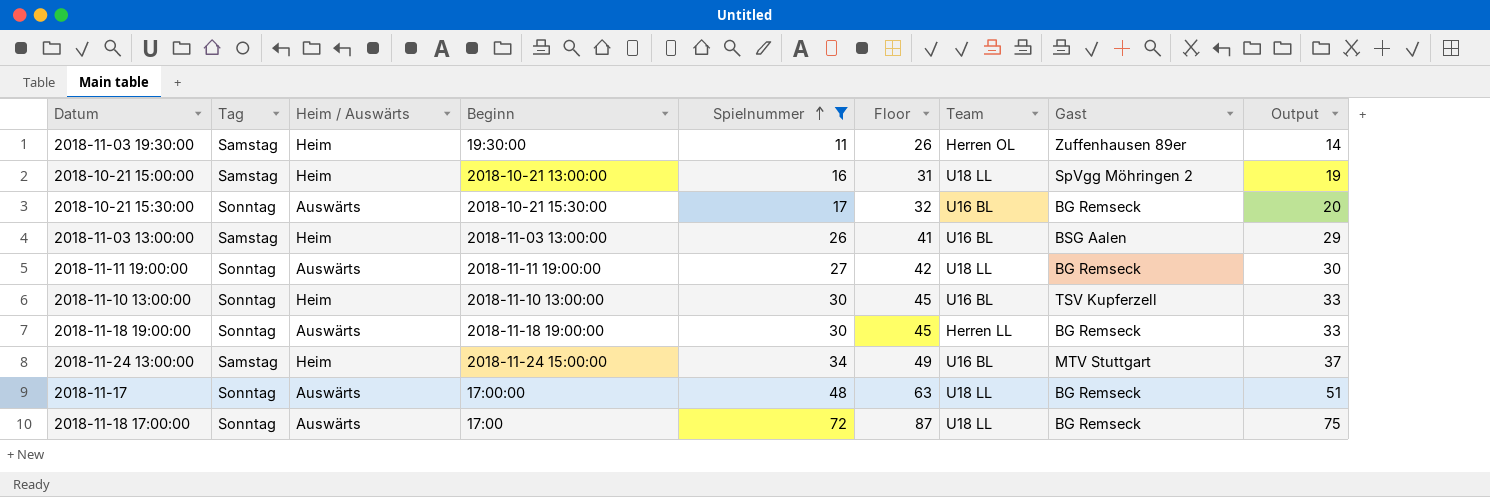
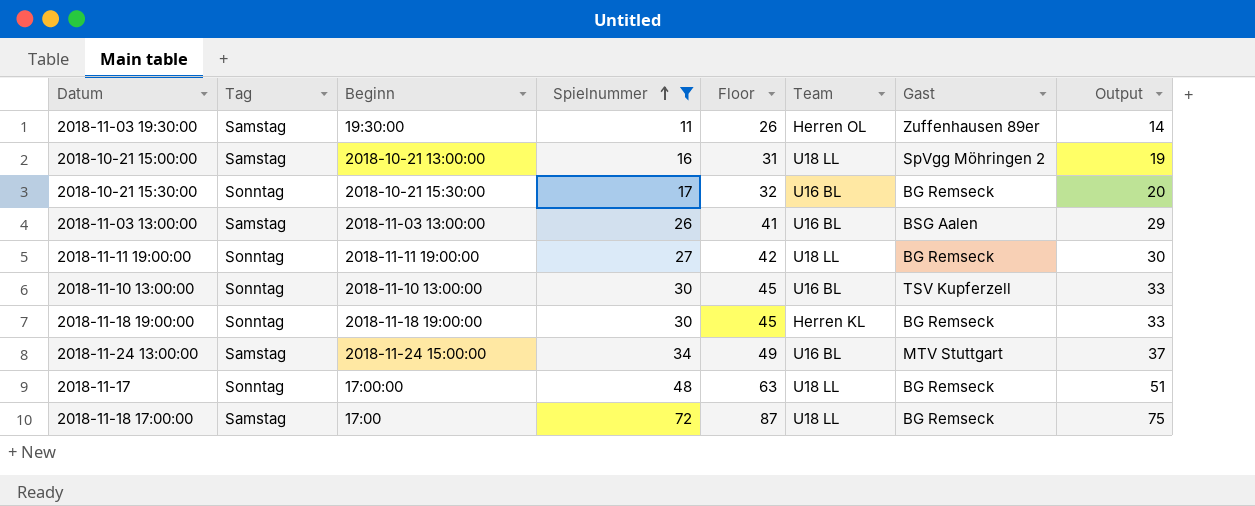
column Heim / Auswärts | position: 3 -> none
2018-11-18 19:00:00 | Team: Herren LL -> Herren KL
2018-11-18 17:00:00 | Tag: Sonntag -> Samstag

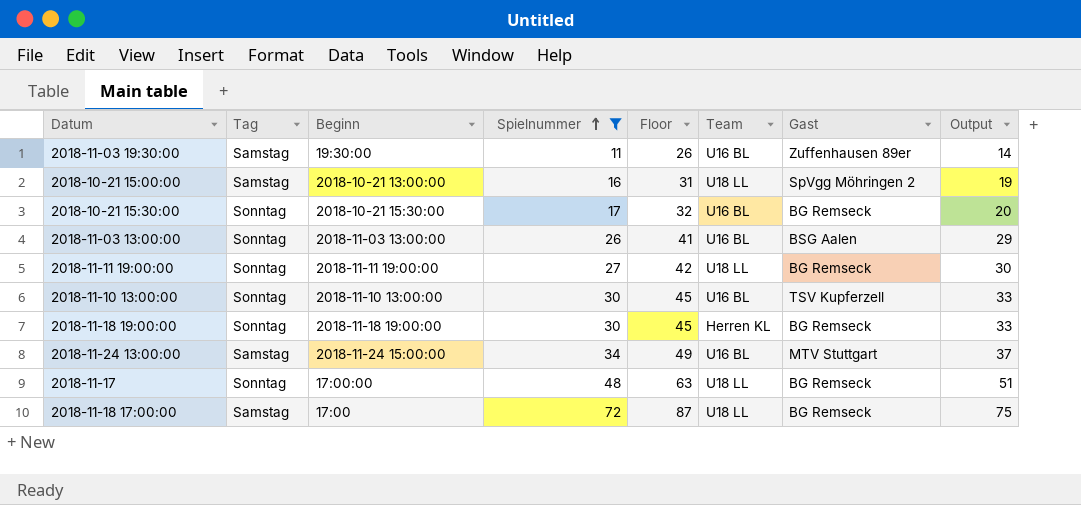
2018-11-03 19:30:00 | Team: Herren OL -> U16 BL
2018-11-03 13:00:00 | Tag: Samstag -> Sonntag

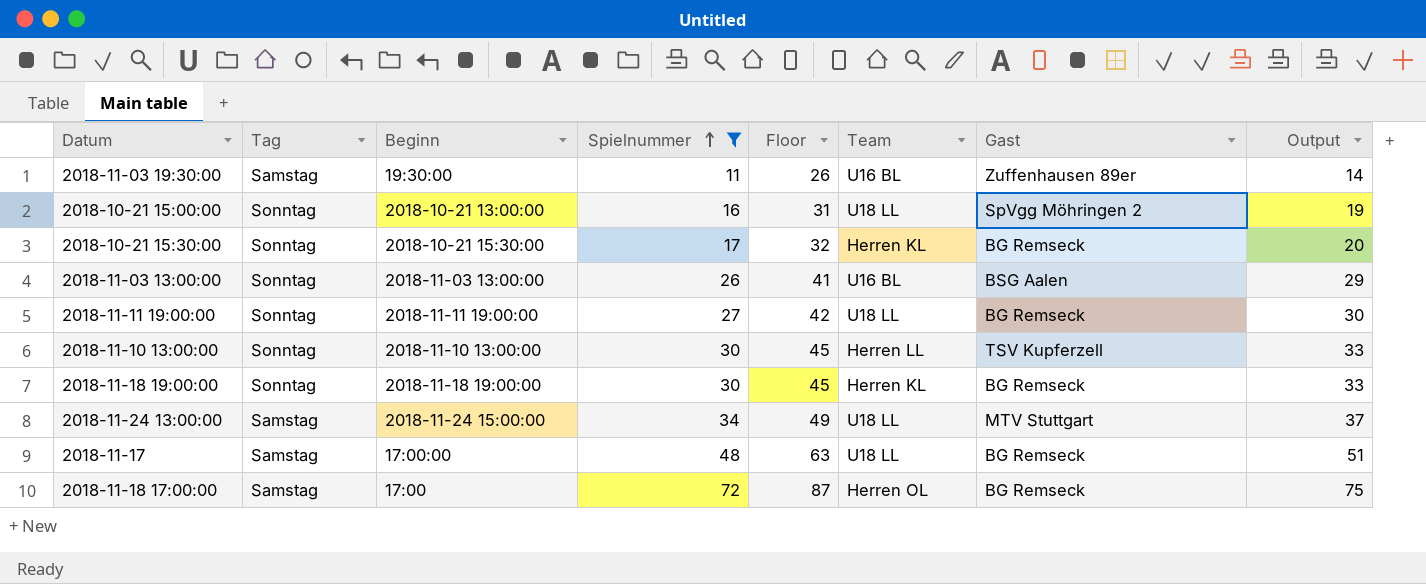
2018-10-21 15:00:00 | Tag: Samstag -> Sonntag
2018-10-21 15:30:00 | Team: U16 BL -> Herren KL
2018-11-10 13:00:00 | Team: U16 BL -> Herren LL
2018-11-24 13:00:00 | Team: U16 BL -> U18 LL
2018-11-17 | Tag: Sonntag -> Samstag
2018-11-18 17:00:00 | Team: U18 LL -> Herren OL

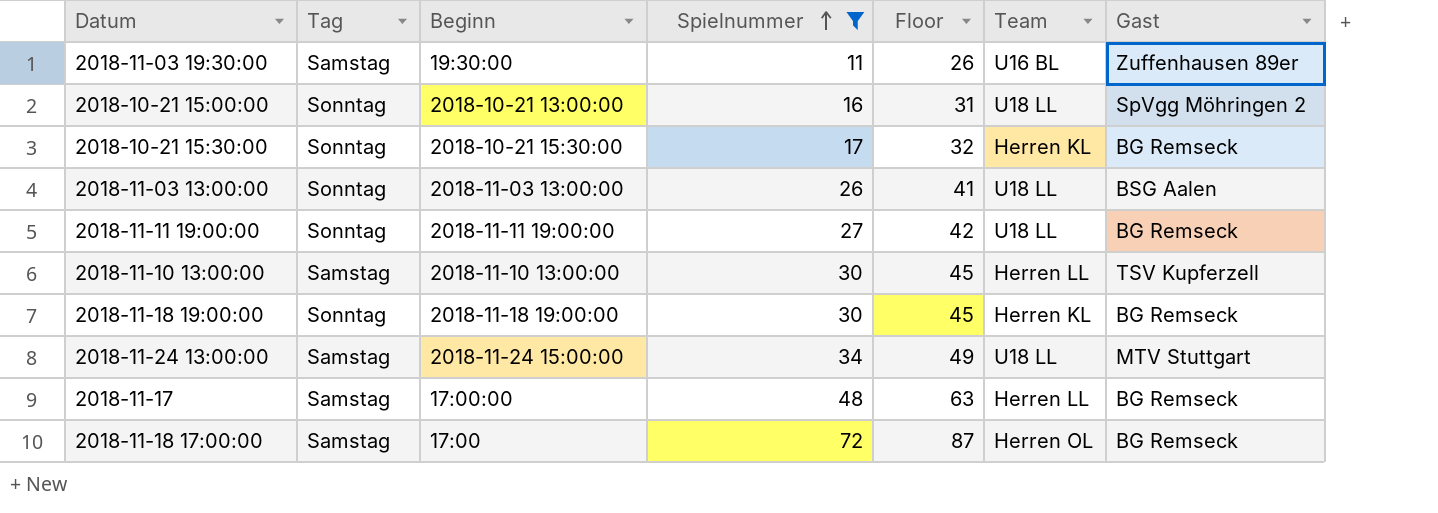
column Output | formula: [Spielnummer] + 3 -> none
2018-11-03 13:00:00 | Team: U16 BL -> U18 LL
2018-11-10 13:00:00 | Tag: Sonntag -> Samstag
2018-11-17 | Team: U18 LL -> Herren LL

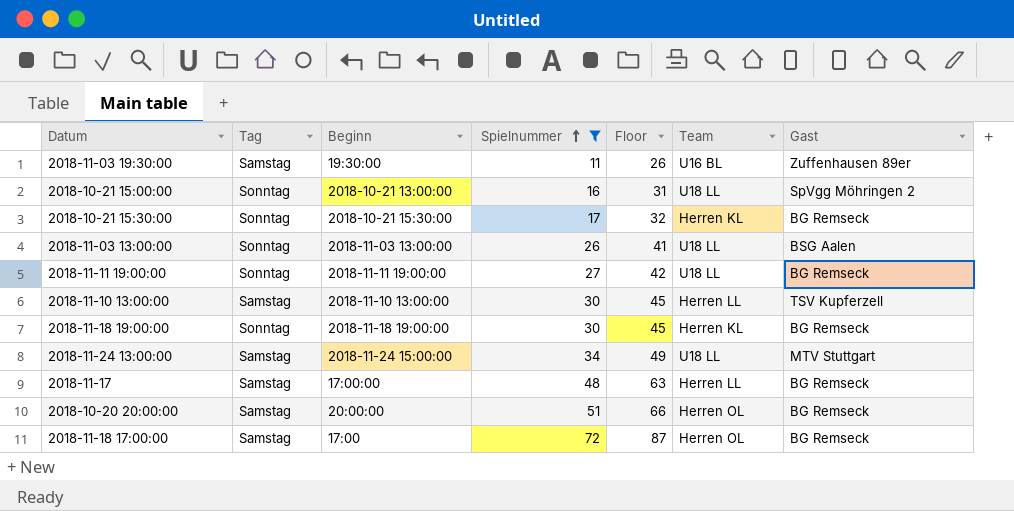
row 2018-10-20 20:00:00: none -> Samstag | 20:00:00 | 51 | 66 | Herren OL | BG Remseck

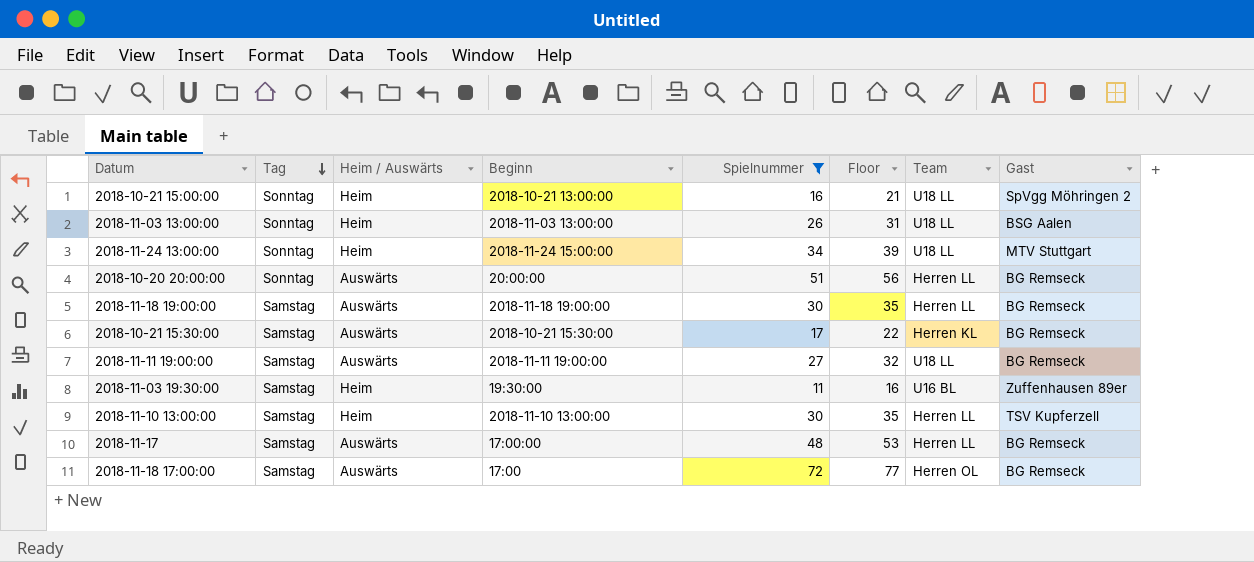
row order: Spielnummer ascending -> Tag descending
column Heim / Auswärts | position: none -> 3
column Floor | formula: [Spielnummer] + 15 -> [Spielnummer] + 5
2018-11-24 13:00:00 | Tag: Samstag -> Sonntag
2018-10-20 20:00:00 | Tag: Samstag -> Sonntag
2018-10-20 20:00:00 | Team: Herren OL -> Herren LL
2018-11-18 19:00:00 | Tag: Sonntag -> Samstag
2018-11-18 19:00:00 | Team: Herren KL -> Herren LL
2018-10-21 15:30:00 | Tag: Sonntag -> Samstag
2018-11-11 19:00:00 | Tag: Sonntag -> Samstag

